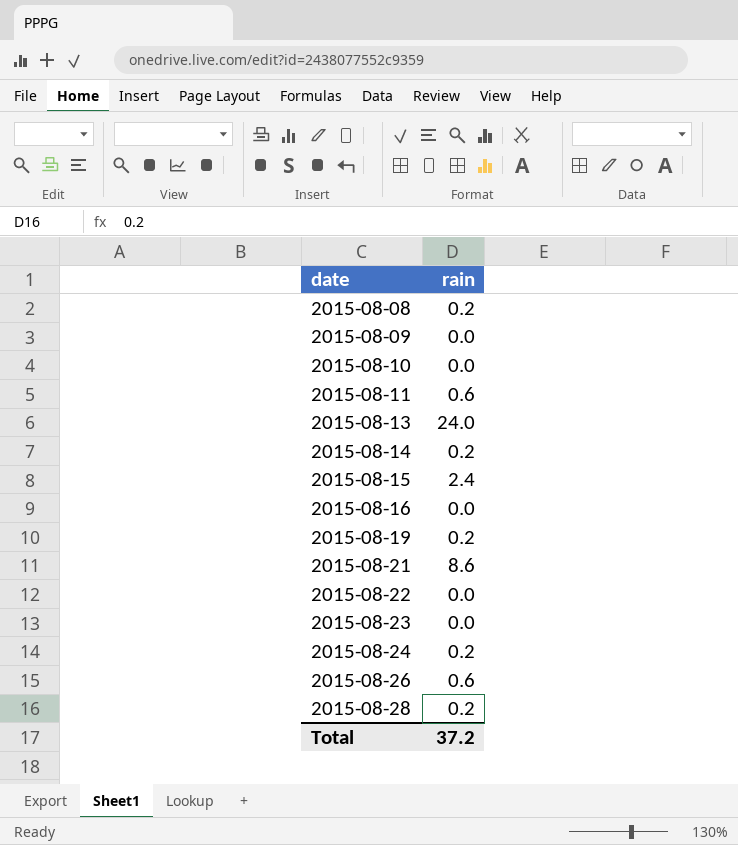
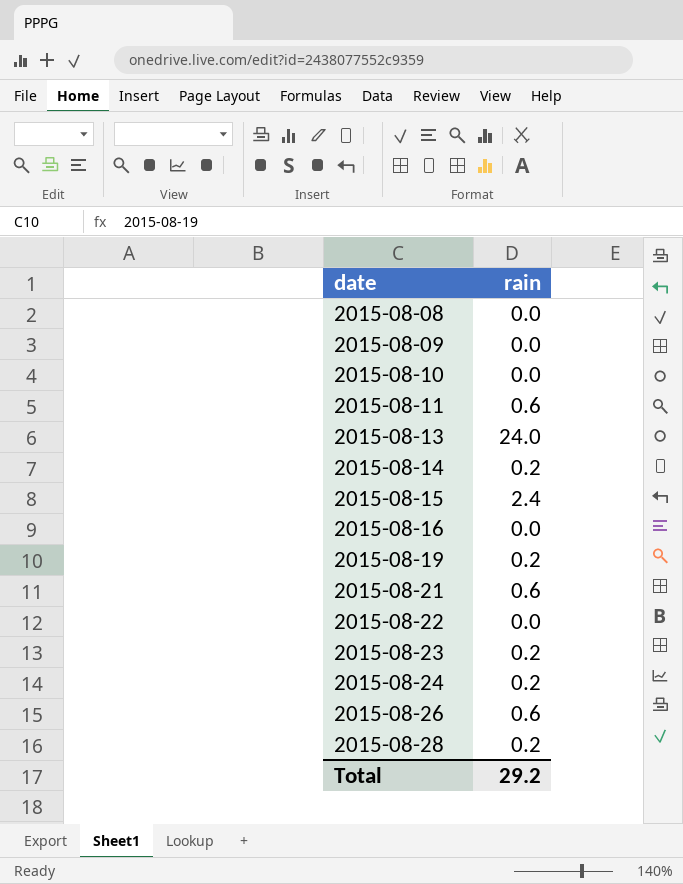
2015-08-08 | rain: 0.2 -> 0.0
2015-08-21 | rain: 8.6 -> 0.6
2015-08-23 | rain: 0.0 -> 0.2
Total | rain: 37.2 -> 29.2

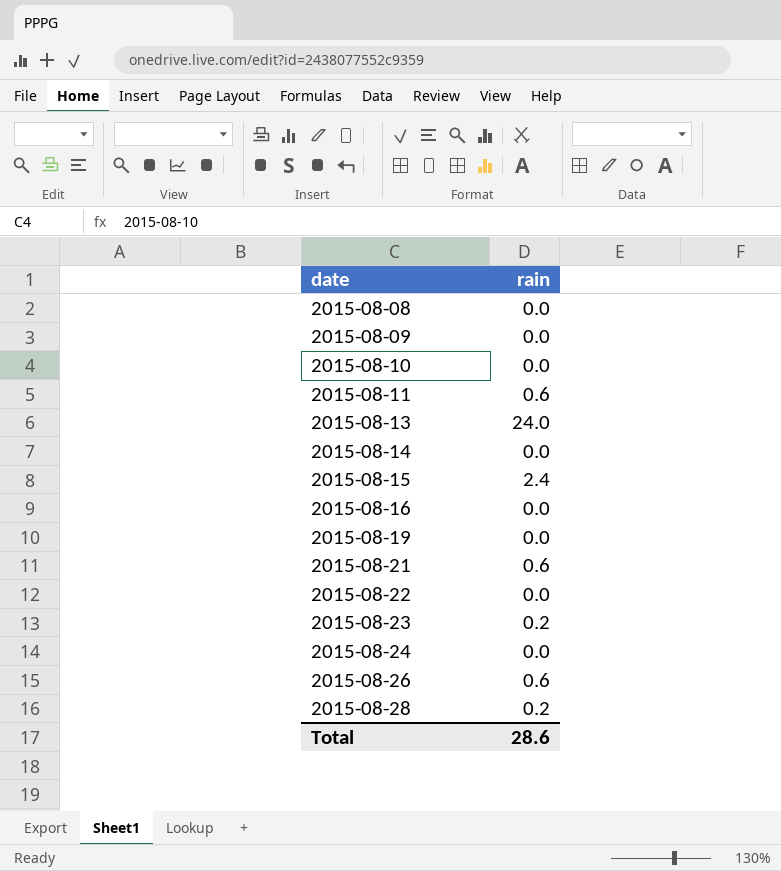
2015-08-14 | rain: 0.2 -> 0.0
2015-08-19 | rain: 0.2 -> 0.0
2015-08-24 | rain: 0.2 -> 0.0
Total | rain: 29.2 -> 28.6

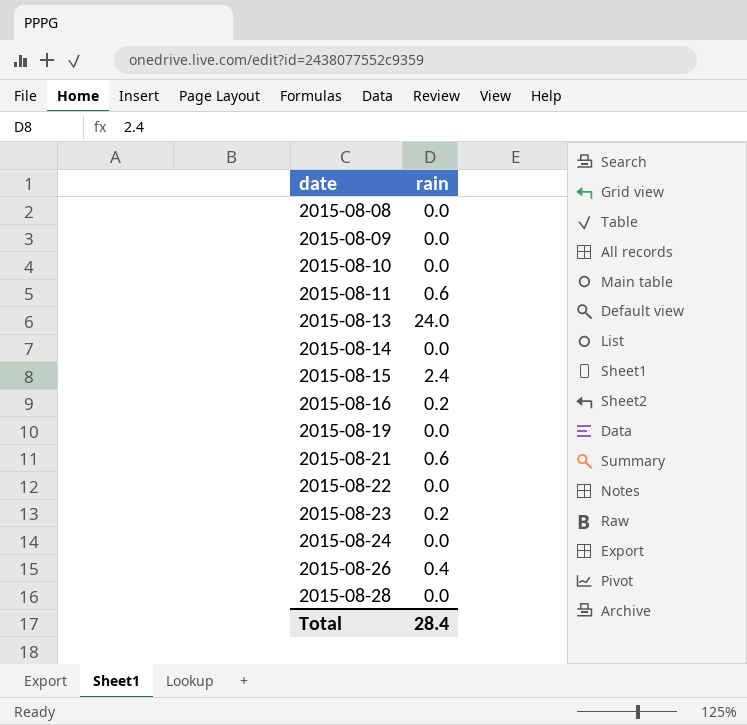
2015-08-16 | rain: 0.0 -> 0.2
2015-08-26 | rain: 0.6 -> 0.4
2015-08-28 | rain: 0.2 -> 0.0
Total | rain: 28.6 -> 28.4

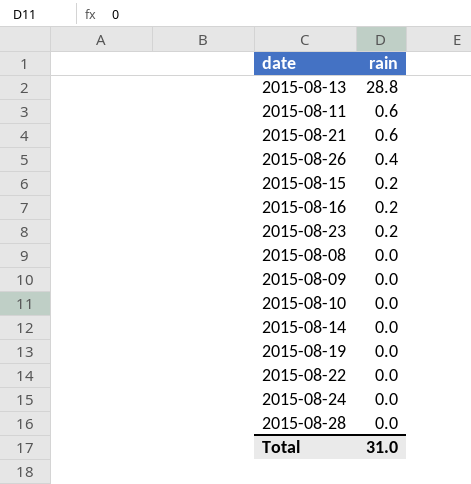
row order: date ascending -> rain descending
2015-08-13 | rain: 24.0 -> 28.8
2015-08-15 | rain: 2.4 -> 0.2
Total | rain: 28.4 -> 31.0

